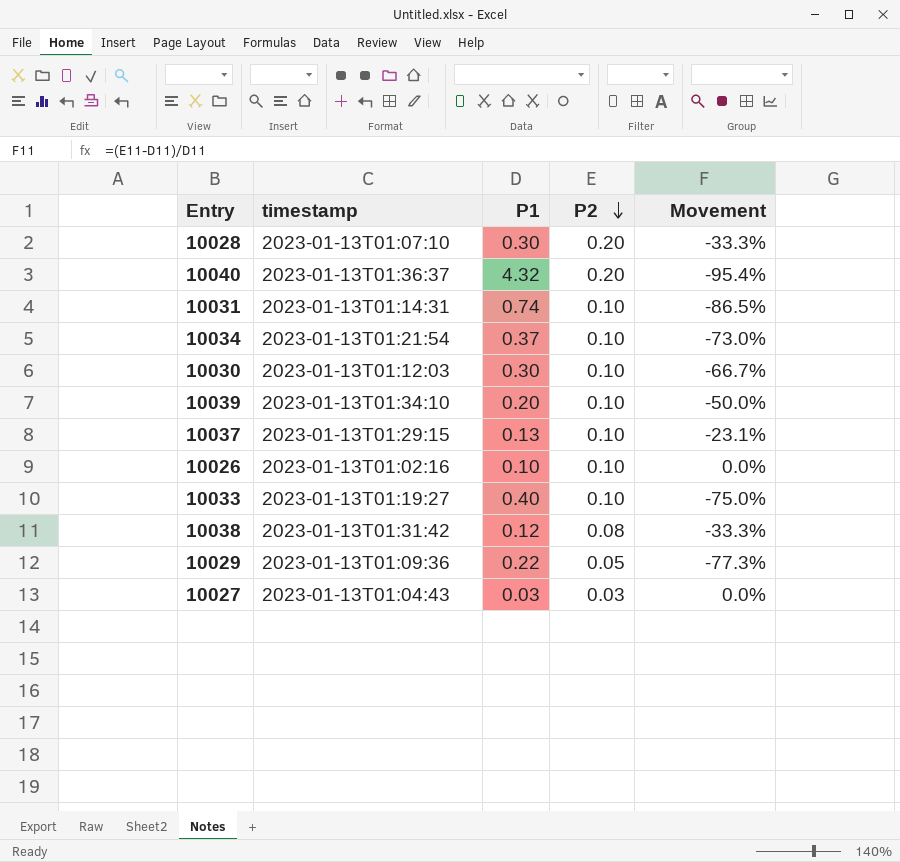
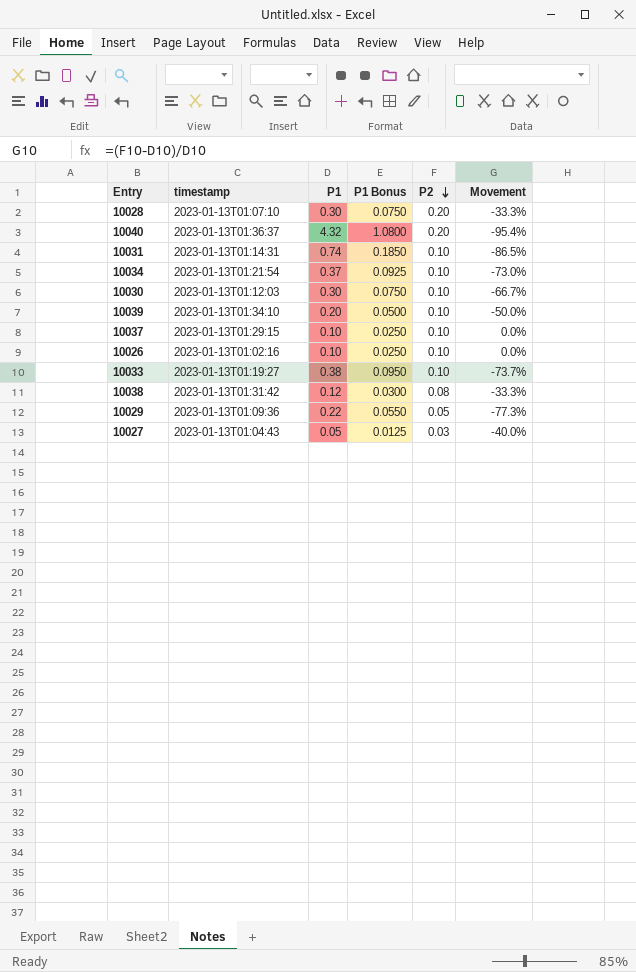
column P1 Bonus | formula: none -> [P1] * 0.25
10037 | P1: 0.13 -> 0.10
10037 | Movement: -23.1% -> 0.0%
10033 | P1: 0.40 -> 0.38
10033 | Movement: -75.0% -> -73.7%
10027 | P1: 0.03 -> 0.05
10027 | Movement: 0.0% -> -40.0%

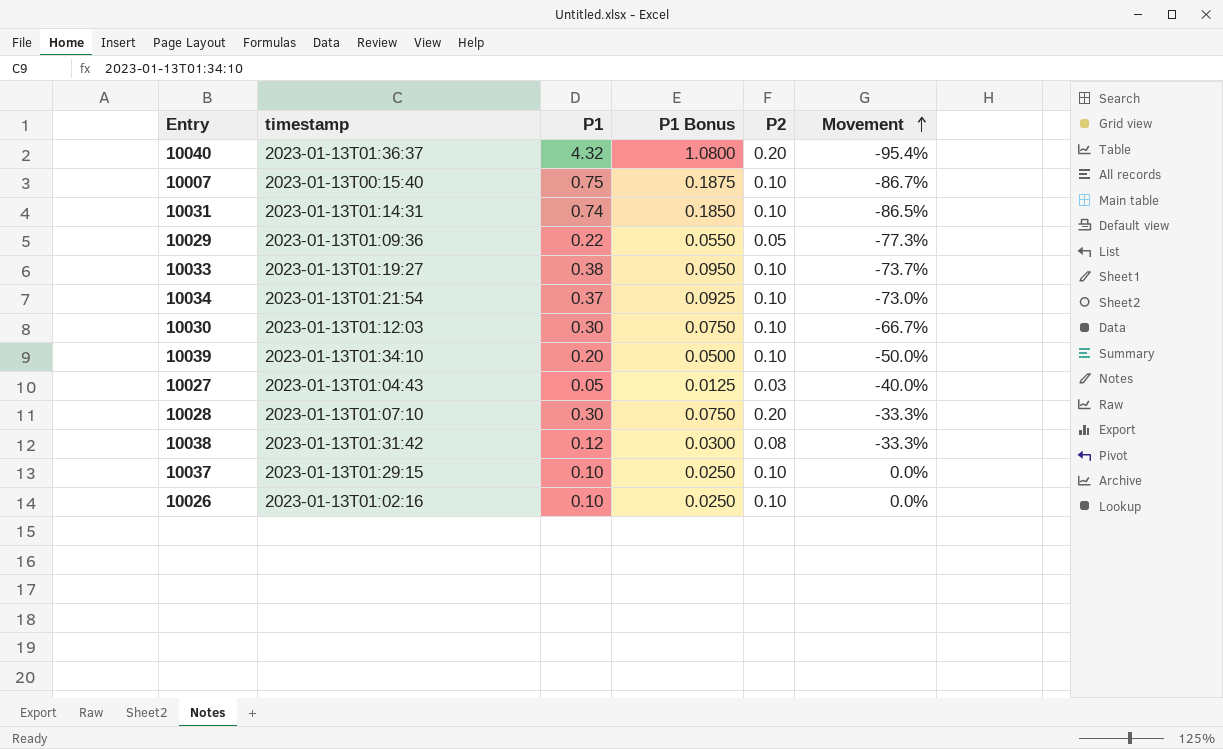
row order: P2 descending -> Movement ascending
row 10007: none -> 2023-01-13T00:15:40 | 0.75 | 0.1875 | 0.10 | -86.7%

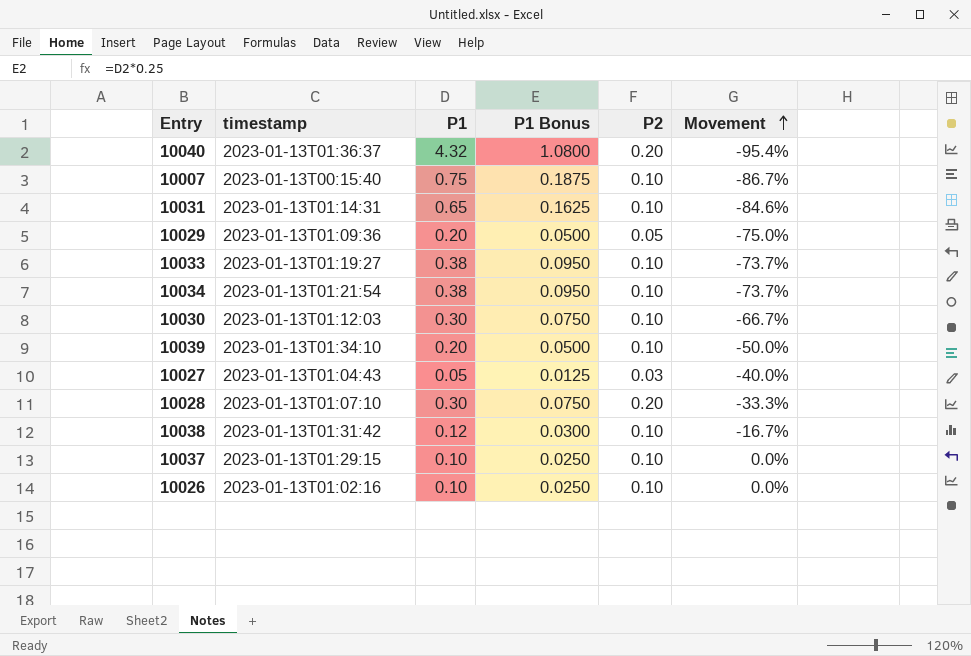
10031 | P1: 0.74 -> 0.65
10031 | P1 Bonus: 0.1850 -> 0.1625
10031 | Movement: -86.5% -> -84.6%
10029 | P1: 0.22 -> 0.20
10029 | P1 Bonus: 0.0550 -> 0.0500
10029 | Movement: -77.3% -> -75.0%
10034 | P1: 0.37 -> 0.38
10034 | P1 Bonus: 0.0925 -> 0.0950
10034 | Movement: -73.0% -> -73.7%
10038 | P2: 0.08 -> 0.10
10038 | Movement: -33.3% -> -16.7%

